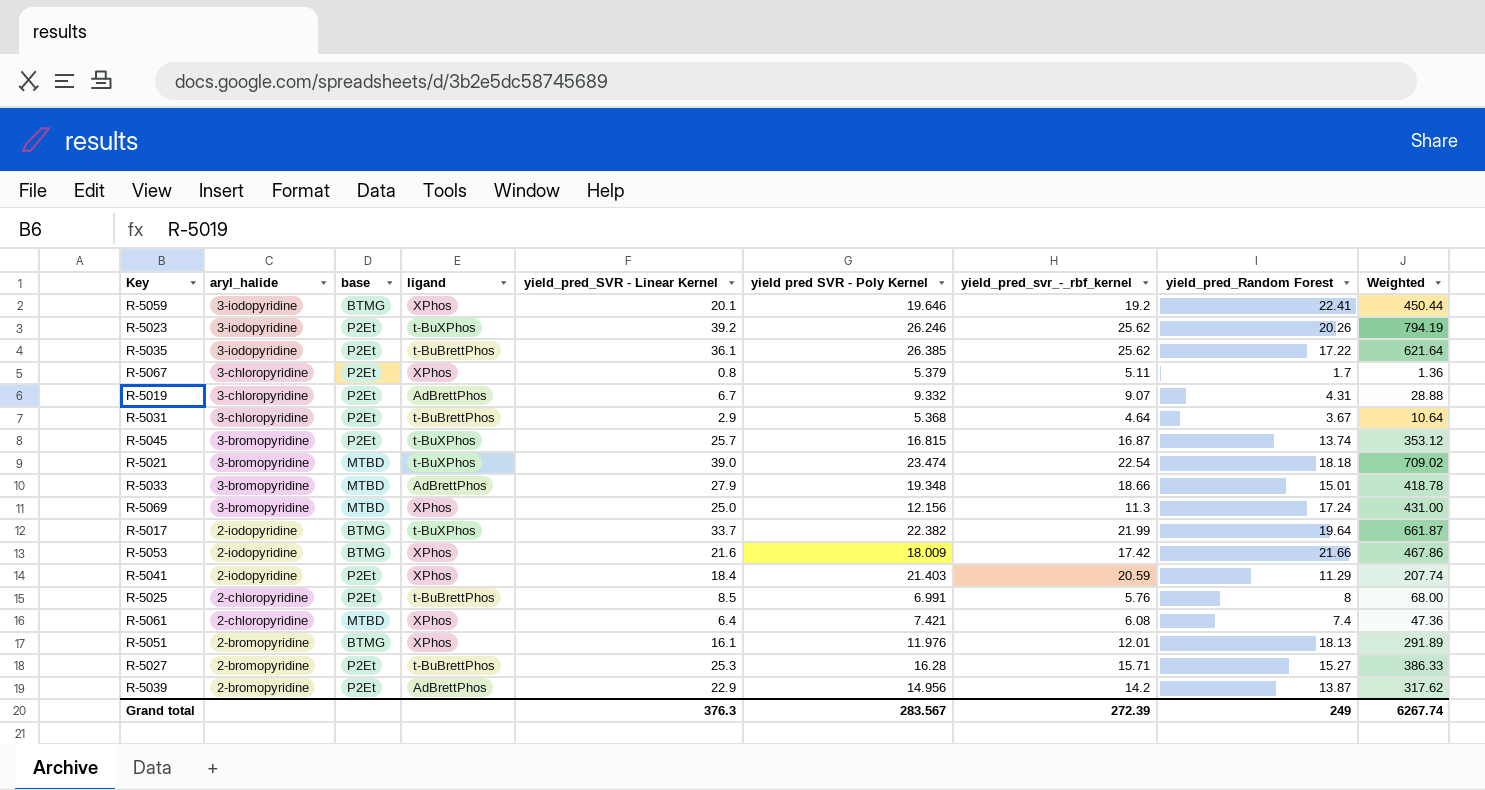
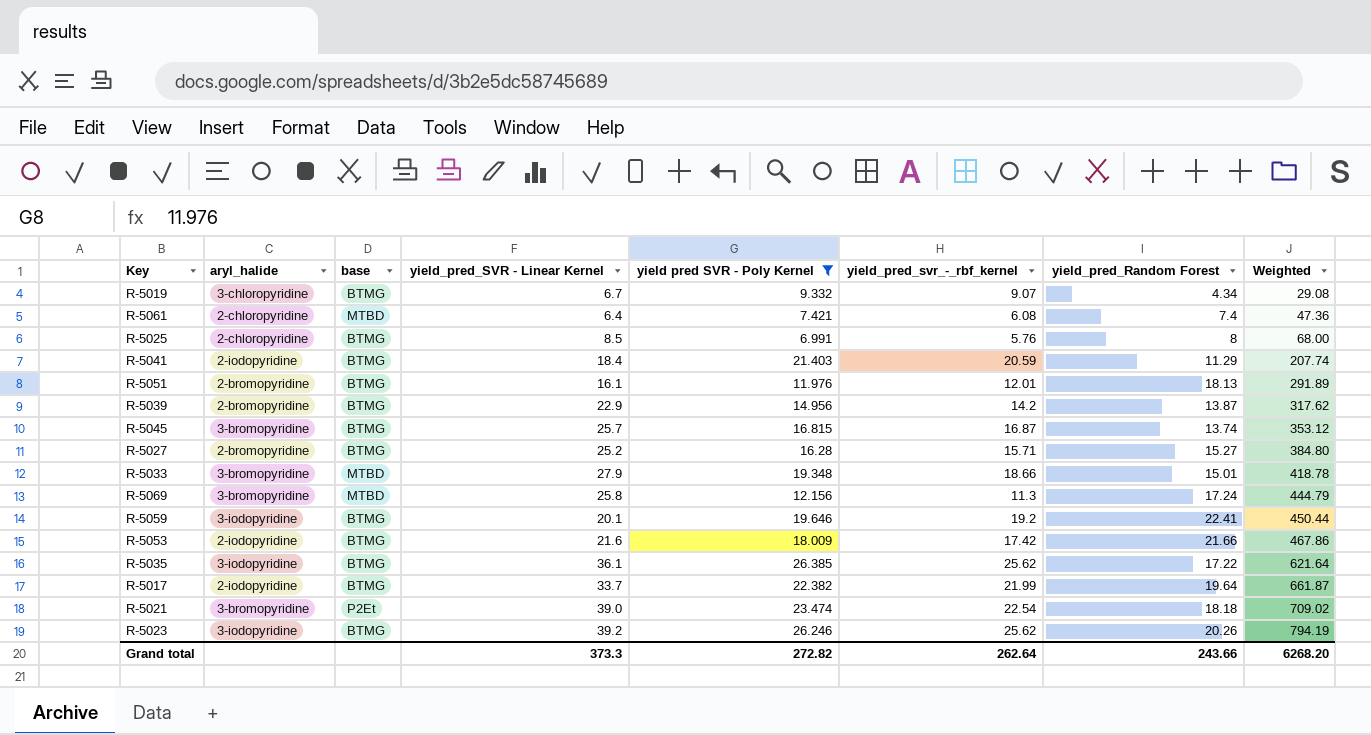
filter: none -> yield pred SVR - Poly Kernel >= 6.991
row order: aryl_halide descending -> Weighted ascending
column ligand | position: 4 -> none
R-5019 | base: P2Et -> BTMG
R-5019 | yield_pred_Random Forest: 4.31 -> 4.34
R-5019 | Weighted: 28.88 -> 29.08
R-5025 | base: P2Et -> BTMG
R-5041 | base: P2Et -> BTMG
R-5039 | base: P2Et -> BTMG
R-5045 | base: P2Et -> BTMG
R-5027 | base: P2Et -> BTMG
R-5027 | yield_pred_SVR - Linear Kernel: 25.3 -> 25.2
R-5027 | Weighted: 386.33 -> 384.80
R-5069 | yield_pred_SVR - Linear Kernel: 25.0 -> 25.8
R-5069 | Weighted: 431.00 -> 444.79
R-5035 | base: P2Et -> BTMG
R-5021 | base: MTBD -> P2Et
R-5023 | base: P2Et -> BTMG
Grand total | yield_pred_SVR - Linear Kernel: 376.3 -> 373.3
Grand total | yield pred SVR - Poly Kernel: 283.567 -> 272.82
Grand total | yield_pred_svr_-_rbf_kernel: 272.39 -> 262.64
Grand total | yield_pred_Random Forest: 249 -> 243.66
Grand total | Weighted: 6267.74 -> 6268.20

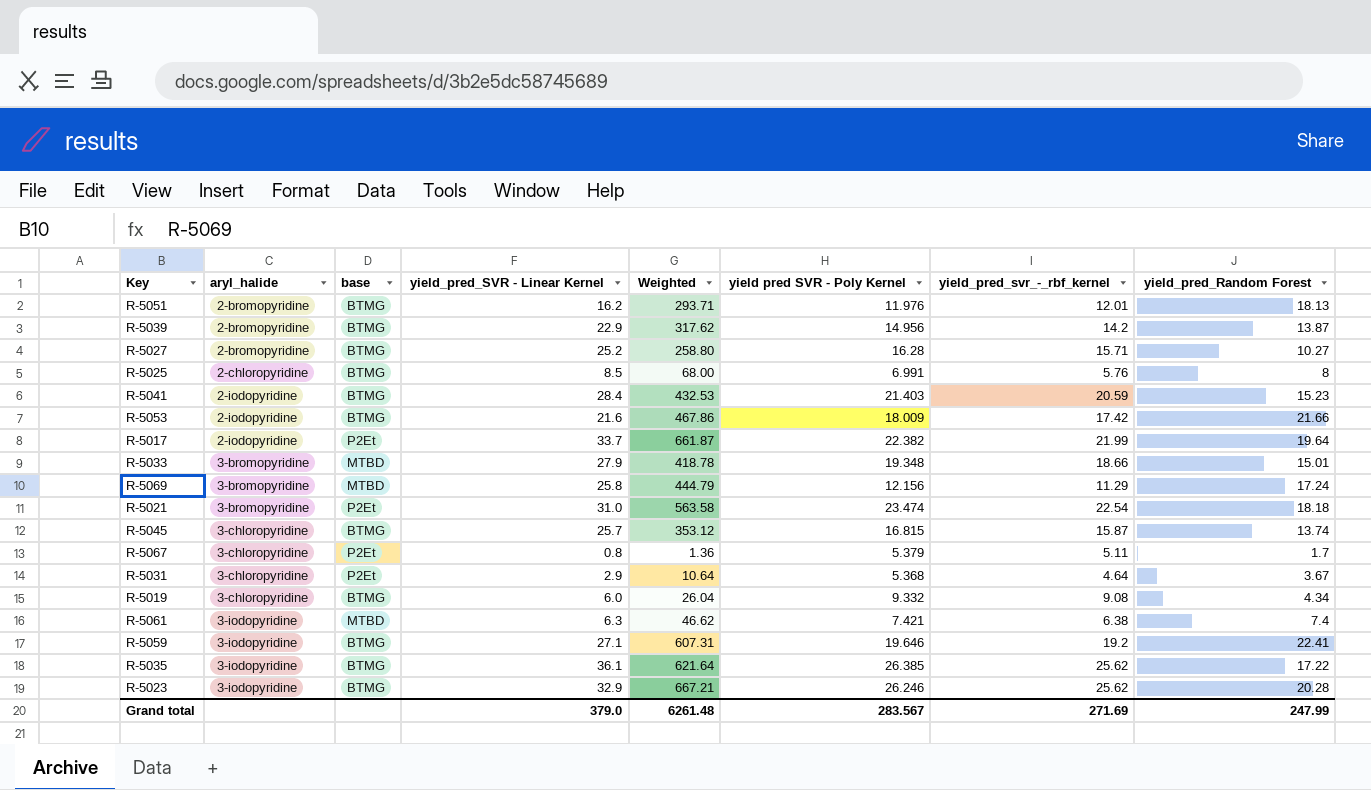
filter: yield pred SVR - Poly Kernel >= 6.991 -> none
row order: Weighted ascending -> aryl_halide ascending
column Weighted | position: 8 -> 5
R-5051 | yield_pred_SVR - Linear Kernel: 16.1 -> 16.2
R-5051 | Weighted: 291.89 -> 293.71
R-5027 | Weighted: 384.80 -> 258.80
R-5027 | yield_pred_Random Forest: 15.27 -> 10.27
R-5041 | yield_pred_SVR - Linear Kernel: 18.4 -> 28.4
R-5041 | Weighted: 207.74 -> 432.53
R-5041 | yield_pred_Random Forest: 11.29 -> 15.23
R-5017 | base: BTMG -> P2Et
R-5069 | yield_pred_svr_-_rbf_kernel: 11.3 -> 11.29
R-5021 | yield_pred_SVR - Linear Kernel: 39.0 -> 31.0
R-5021 | Weighted: 709.02 -> 563.58
R-5045 | aryl_halide: 3-bromopyridine -> 3-chloropyridine
R-5045 | yield_pred_svr_-_rbf_kernel: 16.87 -> 15.87
R-5019 | yield_pred_SVR - Linear Kernel: 6.7 -> 6.0
R-5019 | Weighted: 29.08 -> 26.04
R-5019 | yield_pred_svr_-_rbf_kernel: 9.07 -> 9.08
R-5061 | aryl_halide: 2-chloropyridine -> 3-iodopyridine
R-5061 | yield_pred_SVR - Linear Kernel: 6.4 -> 6.3
R-5061 | Weighted: 47.36 -> 46.62
R-5061 | yield_pred_svr_-_rbf_kernel: 6.08 -> 6.38
R-5059 | yield_pred_SVR - Linear Kernel: 20.1 -> 27.1
R-5059 | Weighted: 450.44 -> 607.31
R-5023 | yield_pred_SVR - Linear Kernel: 39.2 -> 32.9
R-5023 | Weighted: 794.19 -> 667.21
R-5023 | yield_pred_Random Forest: 20.26 -> 20.28
Grand total | yield_pred_SVR - Linear Kernel: 373.3 -> 379.0
Grand total | Weighted: 6268.20 -> 6261.48
Grand total | yield pred SVR - Poly Kernel: 272.82 -> 283.567
Grand total | yield_pred_svr_-_rbf_kernel: 262.64 -> 271.69
Grand total | yield_pred_Random Forest: 243.66 -> 247.99

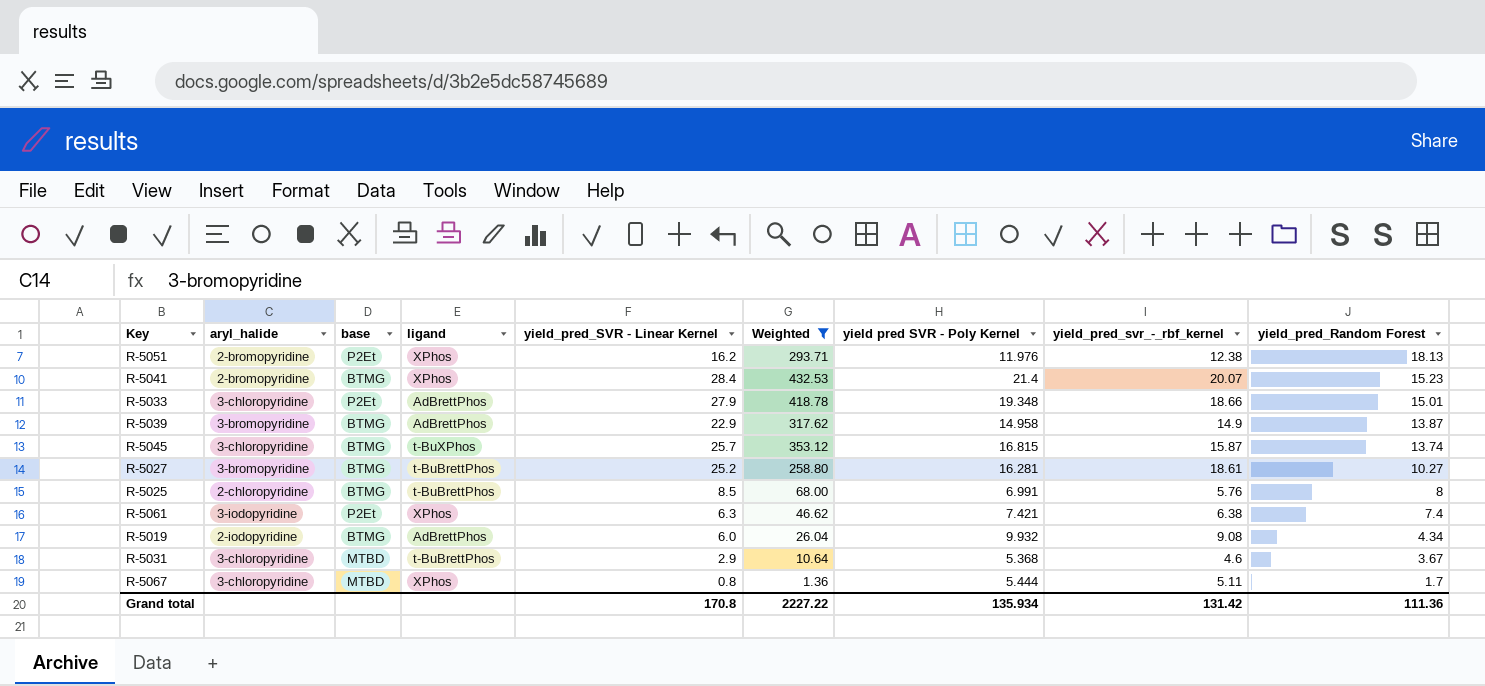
filter: none -> Weighted <= 432.53
row order: aryl_halide ascending -> yield_pred_Random Forest descending
column ligand | position: none -> 4
R-5051 | base: BTMG -> P2Et
R-5051 | yield_pred_svr_-_rbf_kernel: 12.01 -> 12.38
R-5041 | aryl_halide: 2-iodopyridine -> 2-bromopyridine
R-5041 | yield pred SVR - Poly Kernel: 21.403 -> 21.4
R-5041 | yield_pred_svr_-_rbf_kernel: 20.59 -> 20.07
R-5033 | aryl_halide: 3-bromopyridine -> 3-chloropyridine
R-5033 | base: MTBD -> P2Et
R-5039 | aryl_halide: 2-bromopyridine -> 3-bromopyridine
R-5039 | yield pred SVR - Poly Kernel: 14.956 -> 14.958
R-5039 | yield_pred_svr_-_rbf_kernel: 14.2 -> 14.9
R-5027 | aryl_halide: 2-bromopyridine -> 3-bromopyridine
R-5027 | yield pred SVR - Poly Kernel: 16.28 -> 16.281
R-5027 | yield_pred_svr_-_rbf_kernel: 15.71 -> 18.61
R-5061 | base: MTBD -> P2Et
R-5019 | aryl_halide: 3-chloropyridine -> 2-iodopyridine
R-5019 | yield pred SVR - Poly Kernel: 9.332 -> 9.932
R-5031 | base: P2Et -> MTBD
R-5031 | yield_pred_svr_-_rbf_kernel: 4.64 -> 4.6
R-5067 | base: P2Et -> MTBD
R-5067 | yield pred SVR - Poly Kernel: 5.379 -> 5.444
Grand total | yield_pred_SVR - Linear Kernel: 379.0 -> 170.8
Grand total | Weighted: 6261.48 -> 2227.22
Grand total | yield pred SVR - Poly Kernel: 283.567 -> 135.934
Grand total | yield_pred_svr_-_rbf_kernel: 271.69 -> 131.42
Grand total | yield_pred_Random Forest: 247.99 -> 111.36

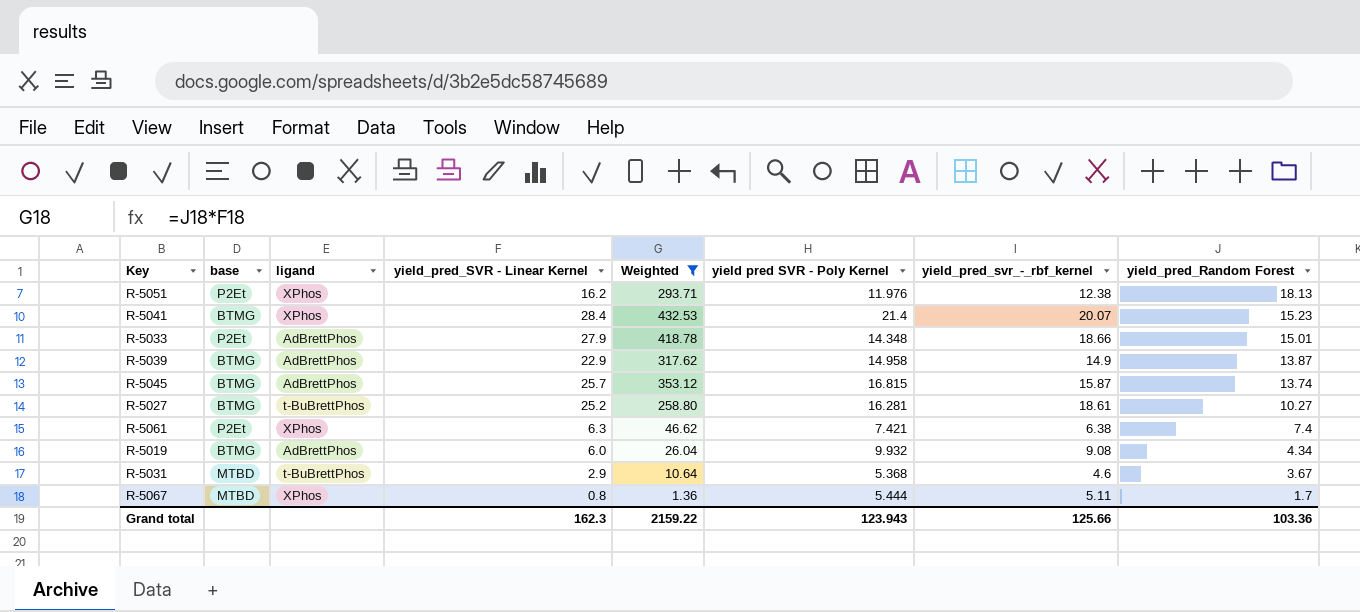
column aryl_halide | position: 2 -> none
row R-5025: 2-chloropyridine | BTMG | t-BuBrettPhos | 8.5 | 68.00 | 6.991 | 5.76 | 8 -> none
R-5033 | yield pred SVR - Poly Kernel: 19.348 -> 14.348
R-5045 | ligand: t-BuXPhos -> AdBrettPhos
Grand total | yield_pred_SVR - Linear Kernel: 170.8 -> 162.3
Grand total | Weighted: 2227.22 -> 2159.22
Grand total | yield pred SVR - Poly Kernel: 135.934 -> 123.943
Grand total | yield_pred_svr_-_rbf_kernel: 131.42 -> 125.66
Grand total | yield_pred_Random Forest: 111.36 -> 103.36

